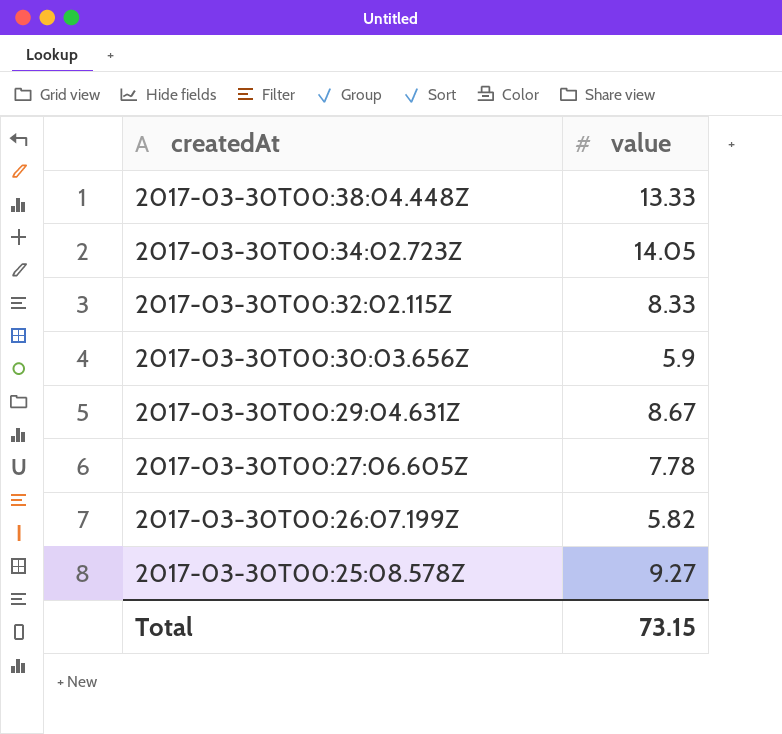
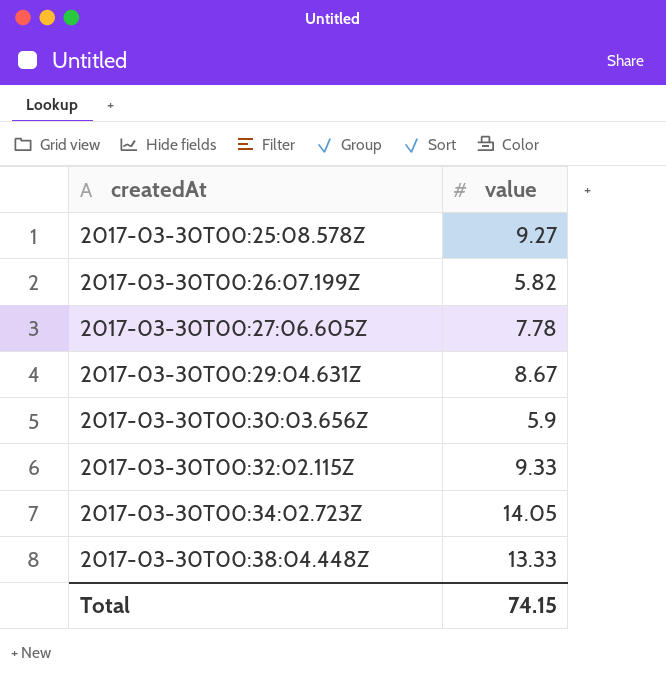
row order: createdAt descending -> createdAt ascending
2017-03-30T00:32:02.115Z | value: 8.33 -> 9.33
Total | value: 73.15 -> 74.15

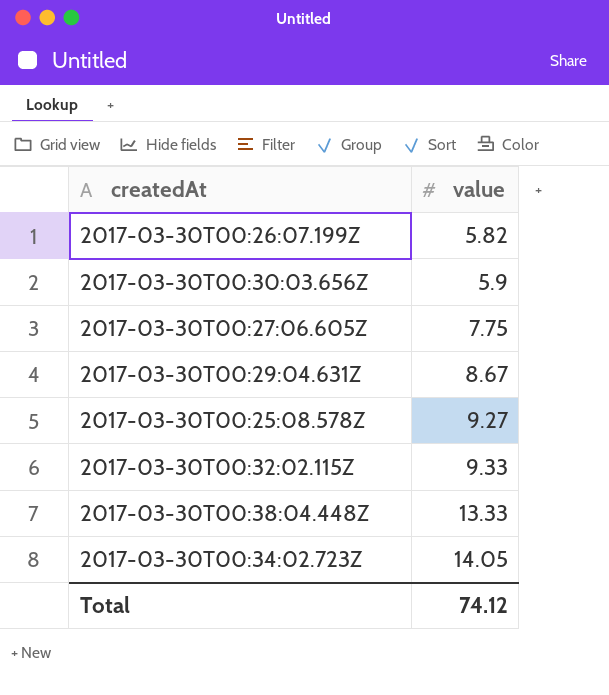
row order: createdAt ascending -> value ascending
2017-03-30T00:27:06.605Z | value: 7.78 -> 7.75
Total | value: 74.15 -> 74.12

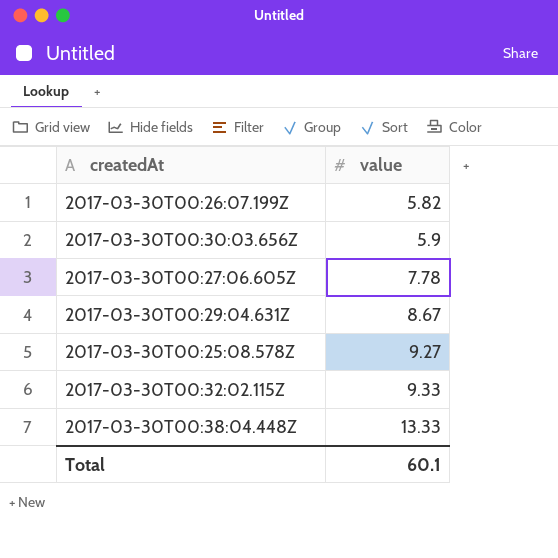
row 2017-03-30T00:34:02.723Z: 14.05 -> none
2017-03-30T00:27:06.605Z | value: 7.75 -> 7.78
Total | value: 74.12 -> 60.1

